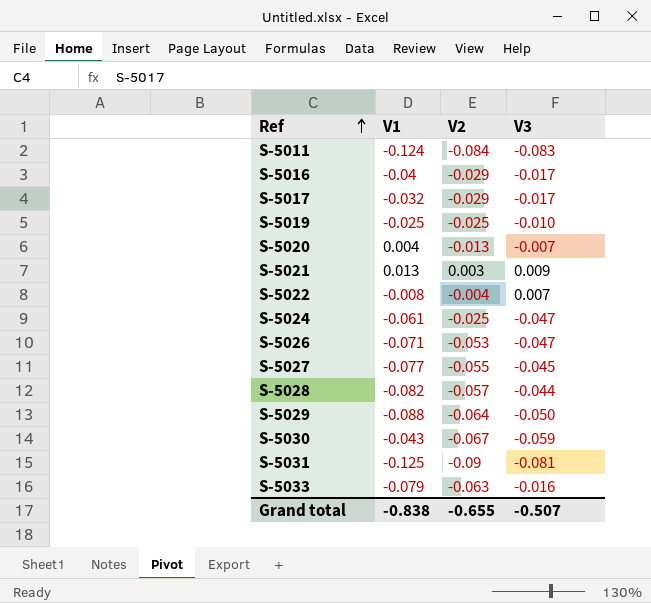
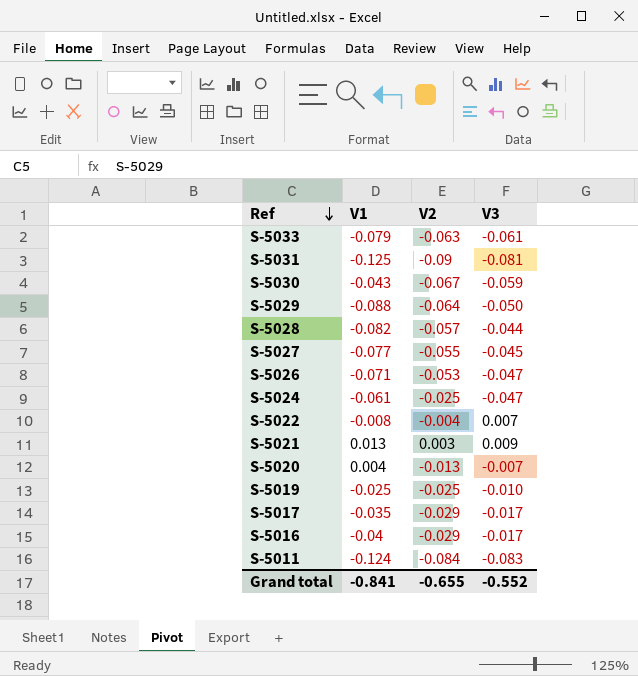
row order: Ref ascending -> Ref descending
S-5033 | V3: -0.016 -> -0.061
S-5017 | V1: -0.032 -> -0.035
Grand total | V1: -0.838 -> -0.841
Grand total | V3: -0.507 -> -0.552

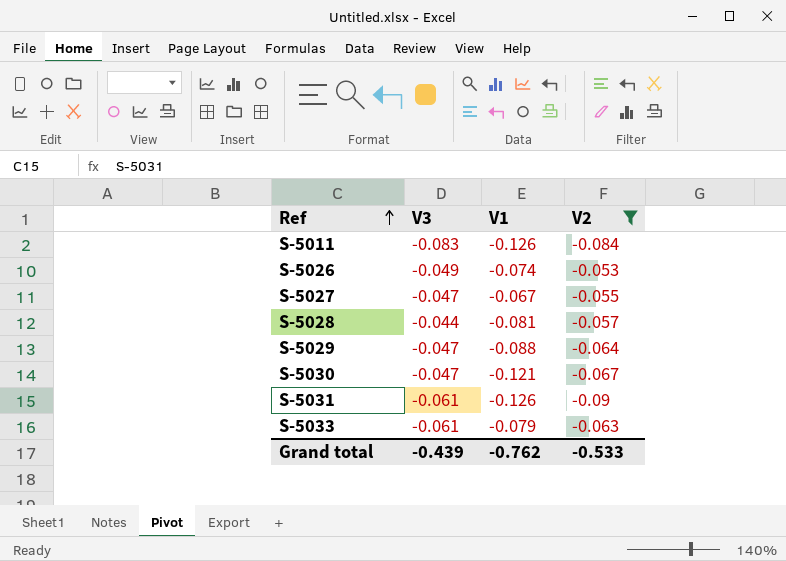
filter: none -> V2 <= -0.053
row order: Ref descending -> Ref ascending
column V3 | position: 4 -> 2
S-5011 | V1: -0.124 -> -0.126
S-5026 | V3: -0.047 -> -0.049
S-5026 | V1: -0.071 -> -0.074
S-5027 | V3: -0.045 -> -0.047
S-5027 | V1: -0.077 -> -0.067
S-5028 | V1: -0.082 -> -0.081
S-5029 | V3: -0.050 -> -0.047
S-5030 | V3: -0.059 -> -0.047
S-5030 | V1: -0.043 -> -0.121
S-5031 | V3: -0.081 -> -0.061
S-5031 | V1: -0.125 -> -0.126
Grand total | V3: -0.552 -> -0.439
Grand total | V1: -0.841 -> -0.762
Grand total | V2: -0.655 -> -0.533

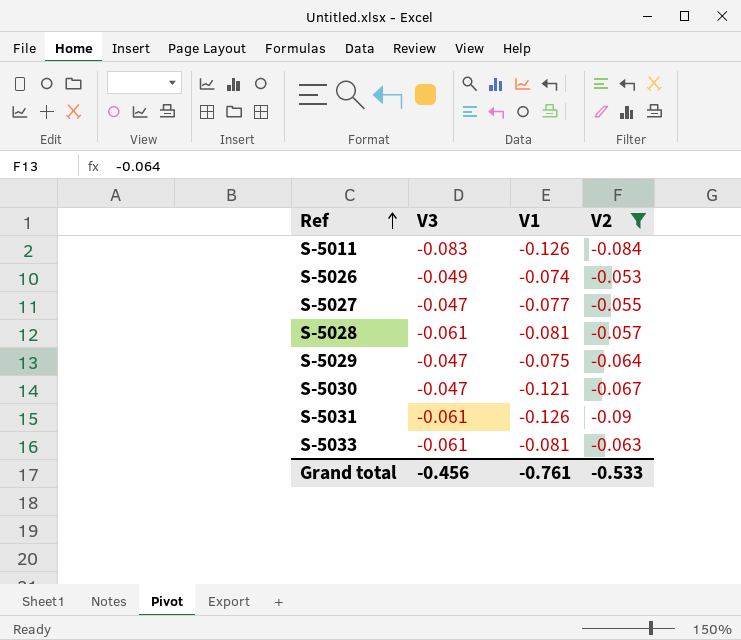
S-5027 | V1: -0.067 -> -0.077
S-5028 | V3: -0.044 -> -0.061
S-5029 | V1: -0.088 -> -0.075
S-5033 | V1: -0.079 -> -0.081
Grand total | V3: -0.439 -> -0.456
Grand total | V1: -0.762 -> -0.761

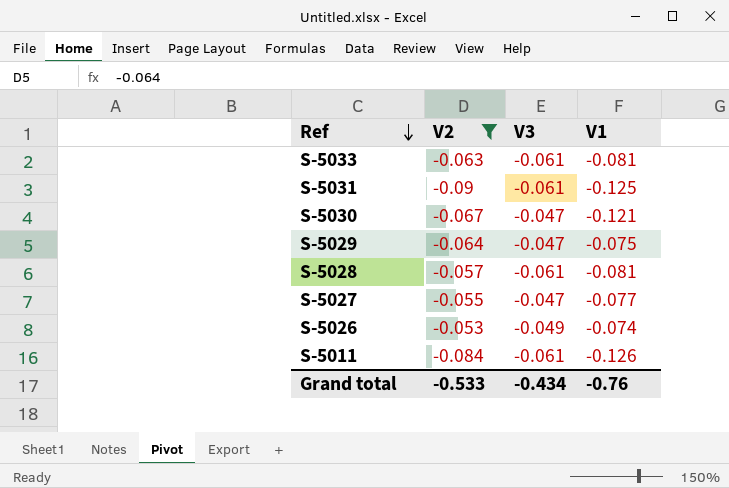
row order: Ref ascending -> Ref descending
column V2 | position: 4 -> 2
S-5031 | V1: -0.126 -> -0.125
S-5011 | V3: -0.083 -> -0.061
Grand total | V3: -0.456 -> -0.434
Grand total | V1: -0.761 -> -0.76

